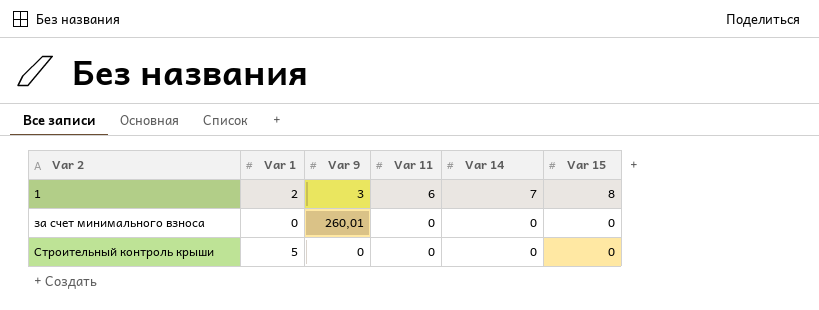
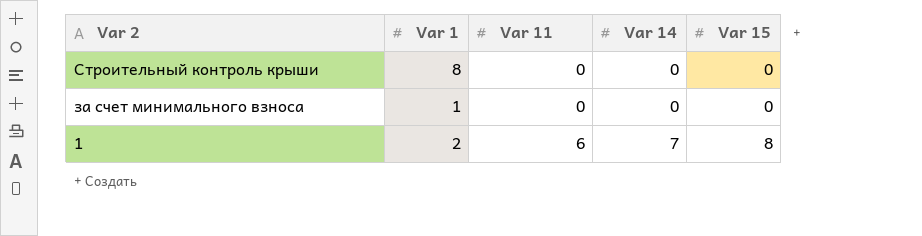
row order: Var 2 ascending -> Var 2 descending
column Var 9 | position: 3 -> none
Строительный контроль крыши | Var 1: 5 -> 8
за счет минимального взноса | Var 1: 0 -> 1

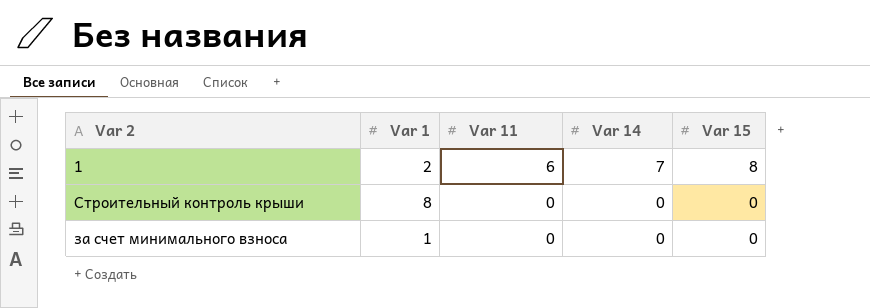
row order: Var 2 descending -> Var 11 descending

